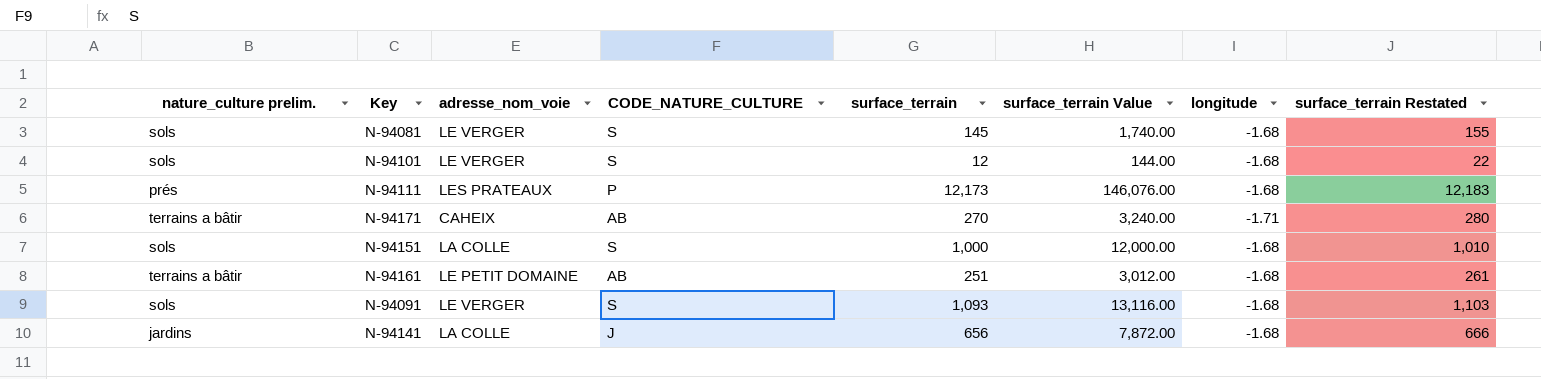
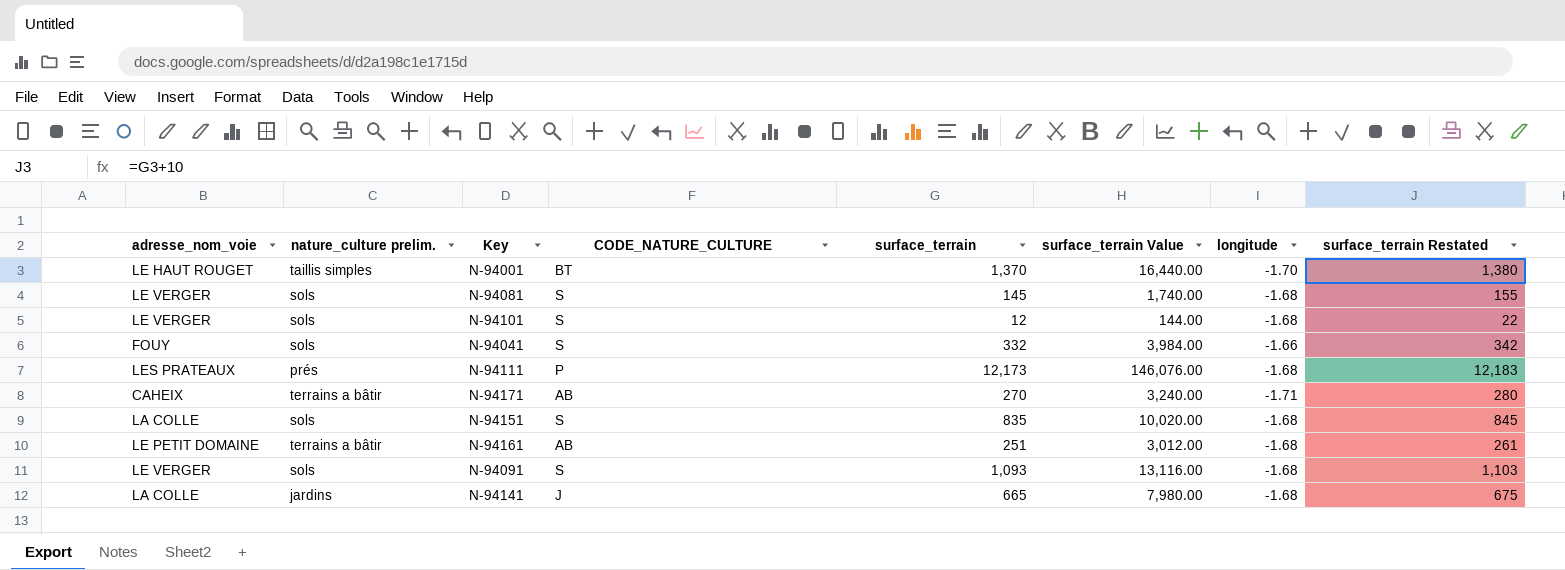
column adresse_nom_voie | position: 3 -> 1
row N-94001: none -> LE HAUT ROUGET | taillis simples | BT | 1,370 | 16,440.00 | -1.70 | 1,380
row N-94041: none -> FOUY | sols | S | 332 | 3,984.00 | -1.66 | 342
N-94151 | surface_terrain: 1,000 -> 835
N-94151 | surface_terrain Value: 12,000.00 -> 10,020.00
N-94151 | surface_terrain Restated: 1,010 -> 845
N-94141 | surface_terrain: 656 -> 665
N-94141 | surface_terrain Value: 7,872.00 -> 7,980.00
N-94141 | surface_terrain Restated: 666 -> 675

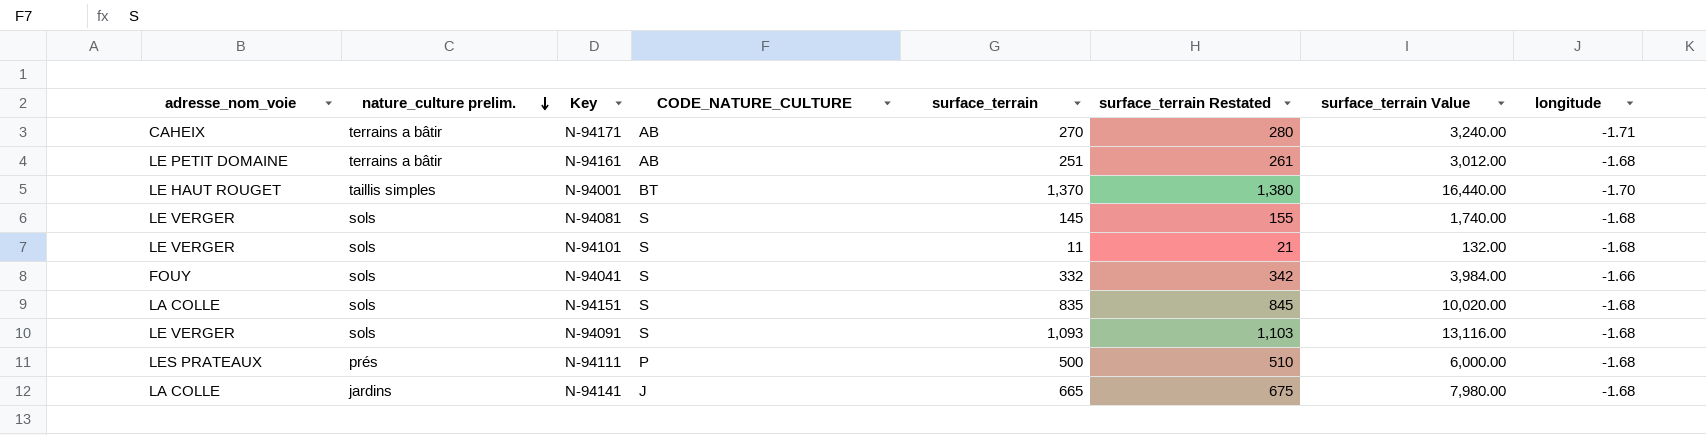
row order: none -> nature_culture prelim. descending
column surface_terrain Restated | position: 8 -> 6
N-94101 | surface_terrain: 12 -> 11
N-94101 | surface_terrain Restated: 22 -> 21
N-94101 | surface_terrain Value: 144.00 -> 132.00
N-94111 | surface_terrain: 12,173 -> 500
N-94111 | surface_terrain Restated: 12,183 -> 510
N-94111 | surface_terrain Value: 146,076.00 -> 6,000.00

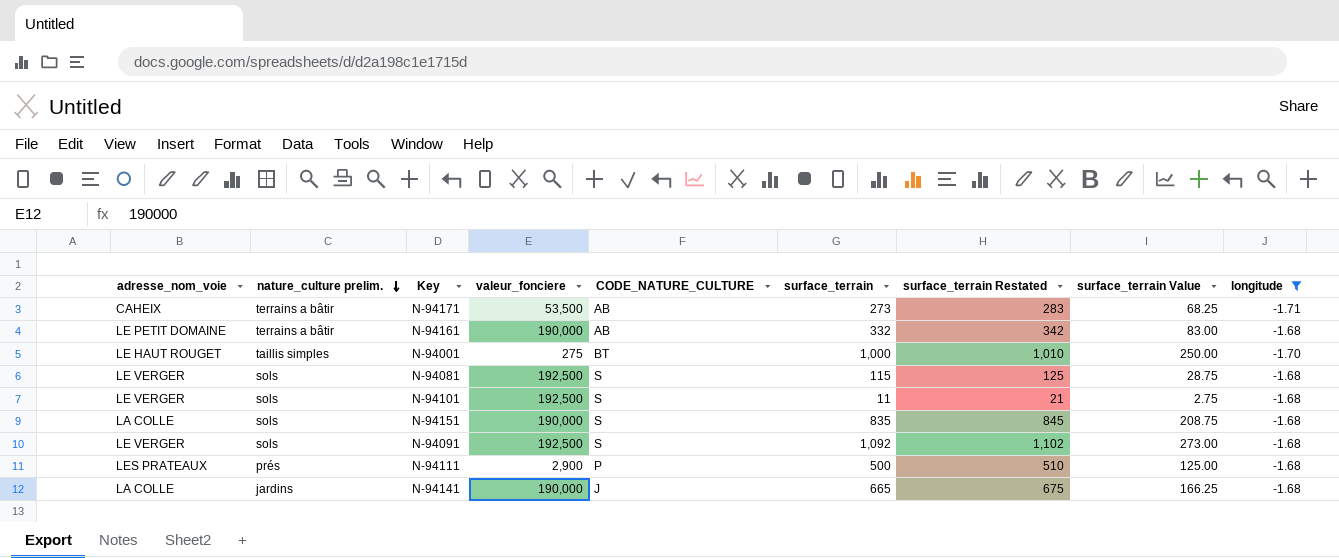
filter: none -> longitude != -1.66
column valeur_fonciere | position: none -> 4
column surface_terrain Value | formula: [surface_terrain] * 12 -> [surface_terrain] * 0.25
N-94171 | surface_terrain: 270 -> 273
N-94171 | surface_terrain Restated: 280 -> 283
N-94161 | surface_terrain: 251 -> 332
N-94161 | surface_terrain Restated: 261 -> 342
N-94001 | surface_terrain: 1,370 -> 1,000
N-94001 | surface_terrain Restated: 1,380 -> 1,010
N-94081 | surface_terrain: 145 -> 115
N-94081 | surface_terrain Restated: 155 -> 125
N-94091 | surface_terrain: 1,093 -> 1,092
N-94091 | surface_terrain Restated: 1,103 -> 1,102

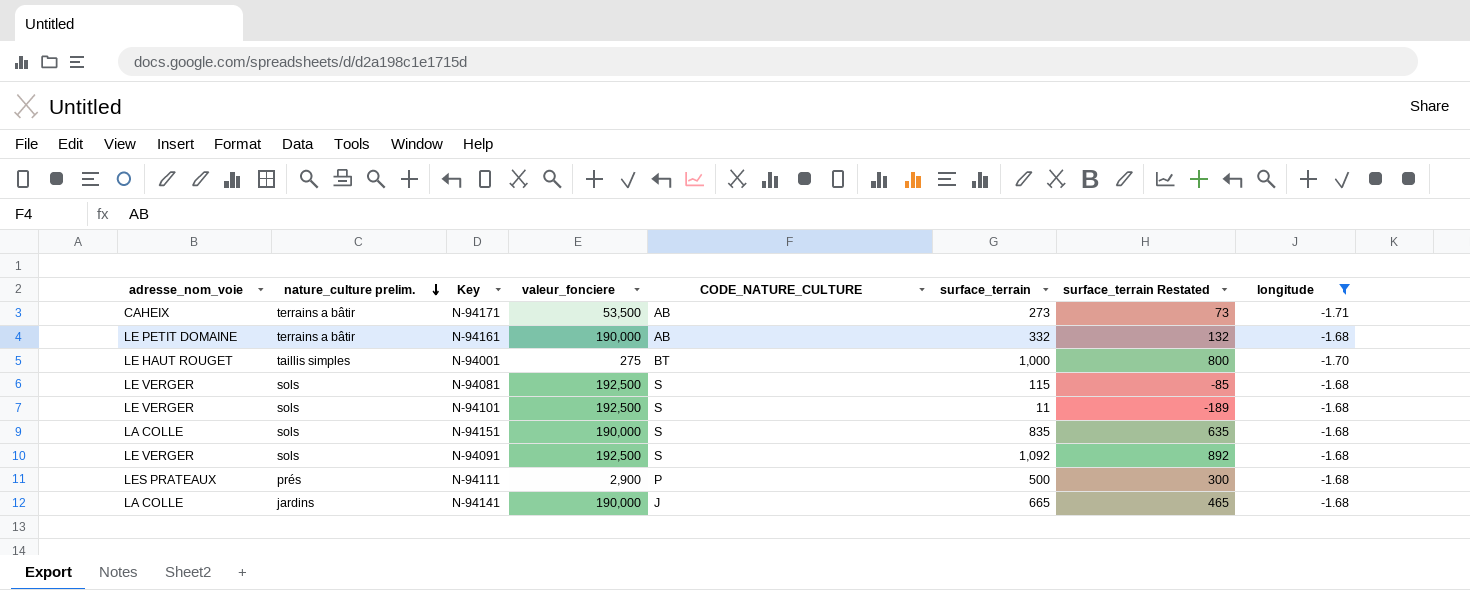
column surface_terrain Value | formula: [surface_terrain] * 0.25 -> none
column surface_terrain Restated | formula: [surface_terrain] + 10 -> [surface_terrain] - 200

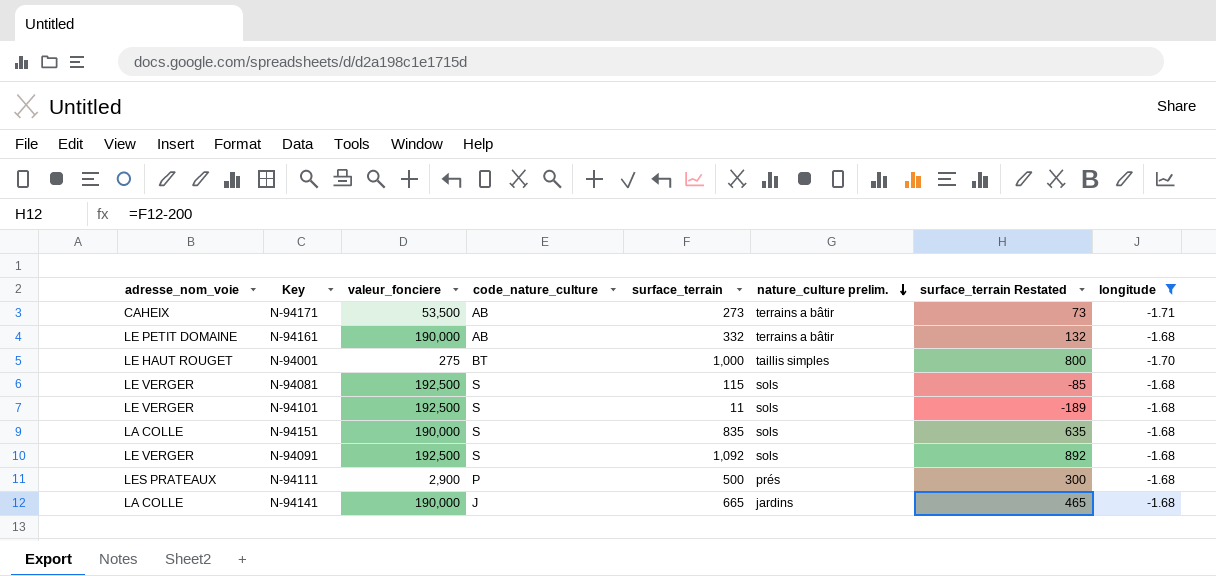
column name: CODE_NATURE_CULTURE -> code_nature_culture
column nature_culture prelim. | position: 2 -> 6

